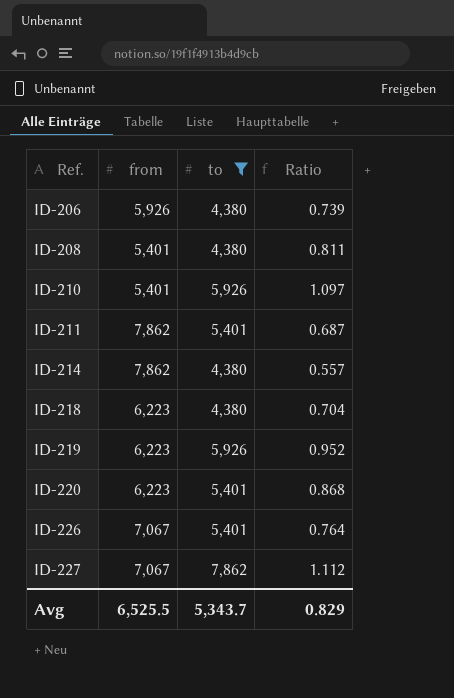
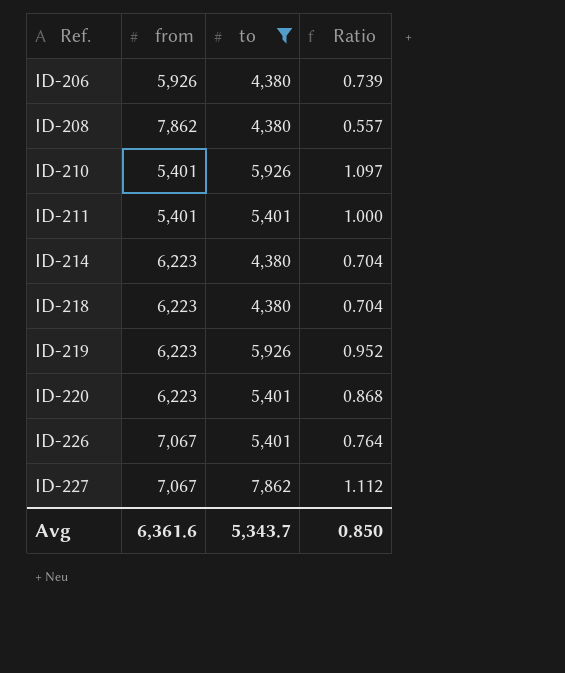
ID-208 | from: 5,401 -> 7,862
ID-208 | Ratio: 0.811 -> 0.557
ID-211 | from: 7,862 -> 5,401
ID-211 | Ratio: 0.687 -> 1.000
ID-214 | from: 7,862 -> 6,223
ID-214 | Ratio: 0.557 -> 0.704
Avg | from: 6,525.5 -> 6,361.6
Avg | Ratio: 0.829 -> 0.850

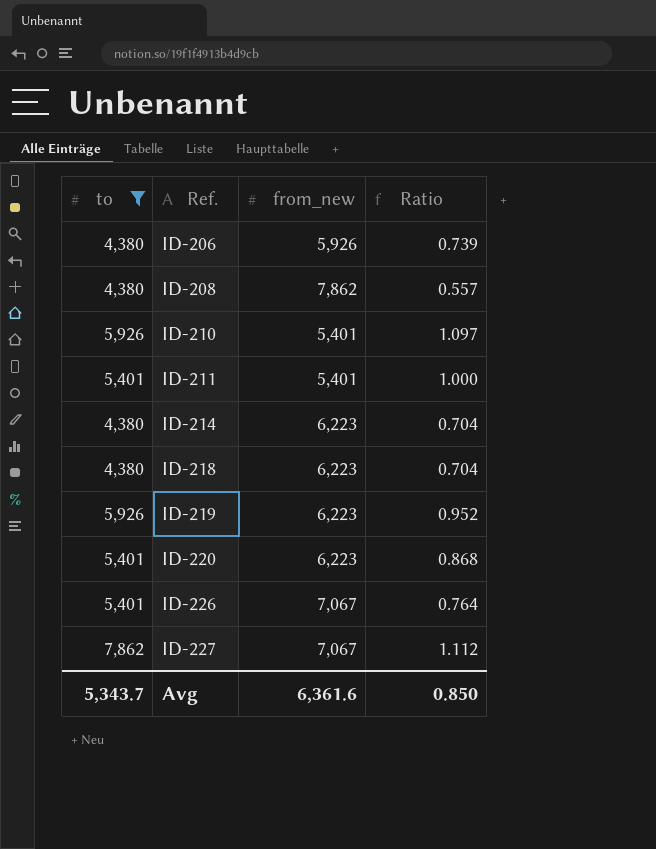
column to | position: 3 -> 1
column name: from -> from_new

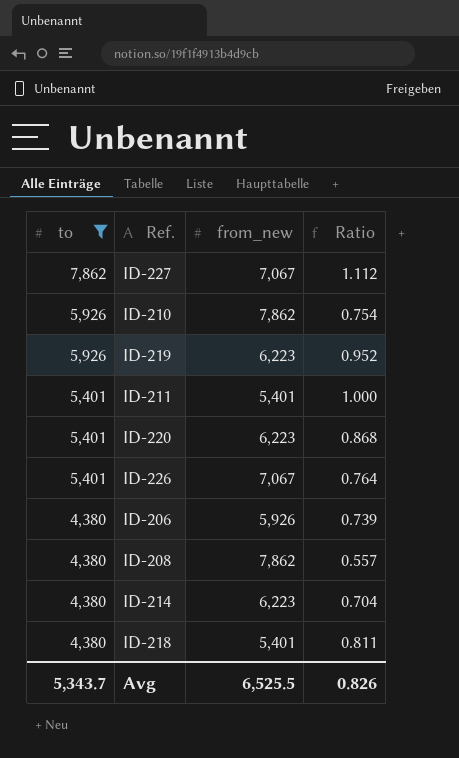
row order: Ref. ascending -> to descending
ID-210 | from_new: 5,401 -> 7,862
ID-210 | Ratio: 1.097 -> 0.754
ID-218 | from_new: 6,223 -> 5,401
ID-218 | Ratio: 0.704 -> 0.811
Avg | from_new: 6,361.6 -> 6,525.5
Avg | Ratio: 0.850 -> 0.826

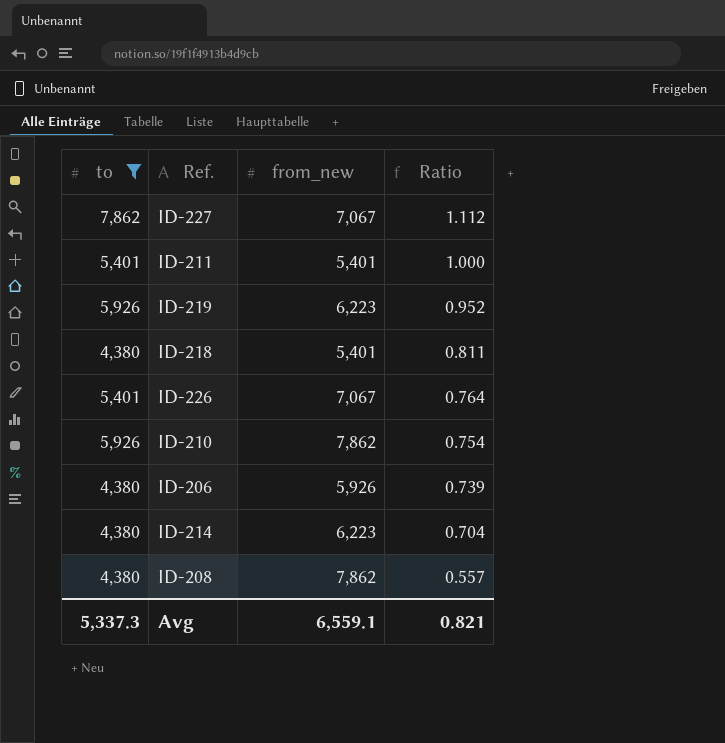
row order: to descending -> Ratio descending
row ID-220: 5,401 | 6,223 | 0.868 -> none
Avg | to: 5,343.7 -> 5,337.3
Avg | from_new: 6,525.5 -> 6,559.1
Avg | Ratio: 0.826 -> 0.821

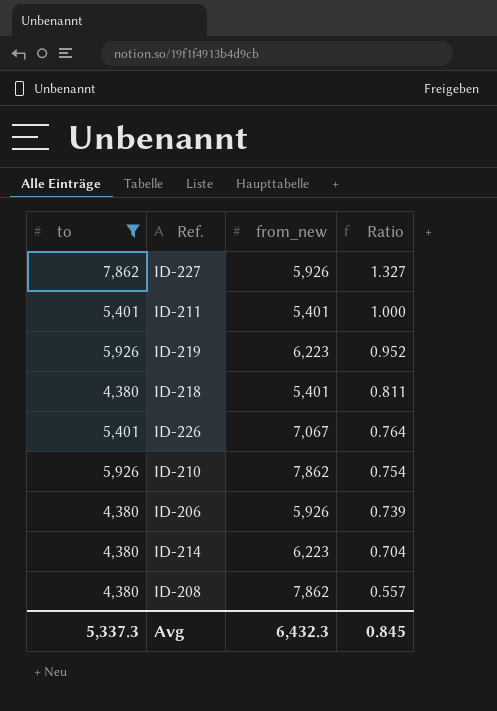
ID-227 | from_new: 7,067 -> 5,926
ID-227 | Ratio: 1.112 -> 1.327
Avg | from_new: 6,559.1 -> 6,432.3
Avg | Ratio: 0.821 -> 0.845

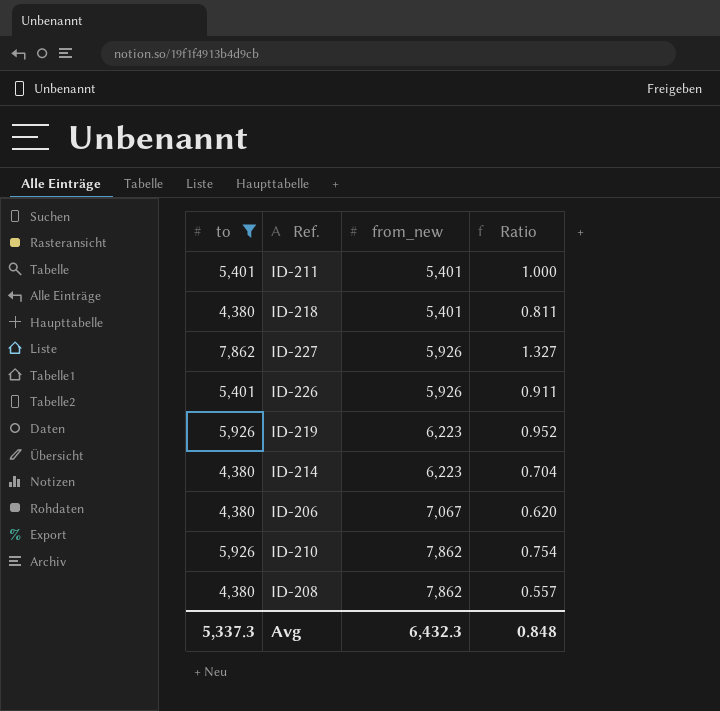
row order: Ratio descending -> from_new ascending
ID-226 | from_new: 7,067 -> 5,926
ID-226 | Ratio: 0.764 -> 0.911
ID-206 | from_new: 5,926 -> 7,067
ID-206 | Ratio: 0.739 -> 0.620
Avg | Ratio: 0.845 -> 0.848

